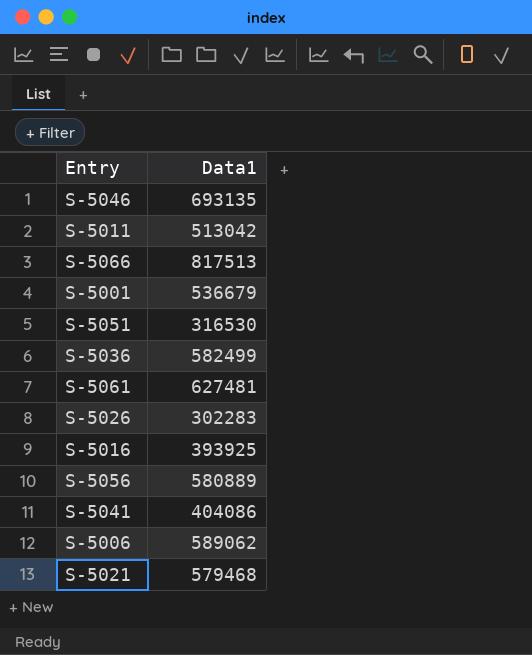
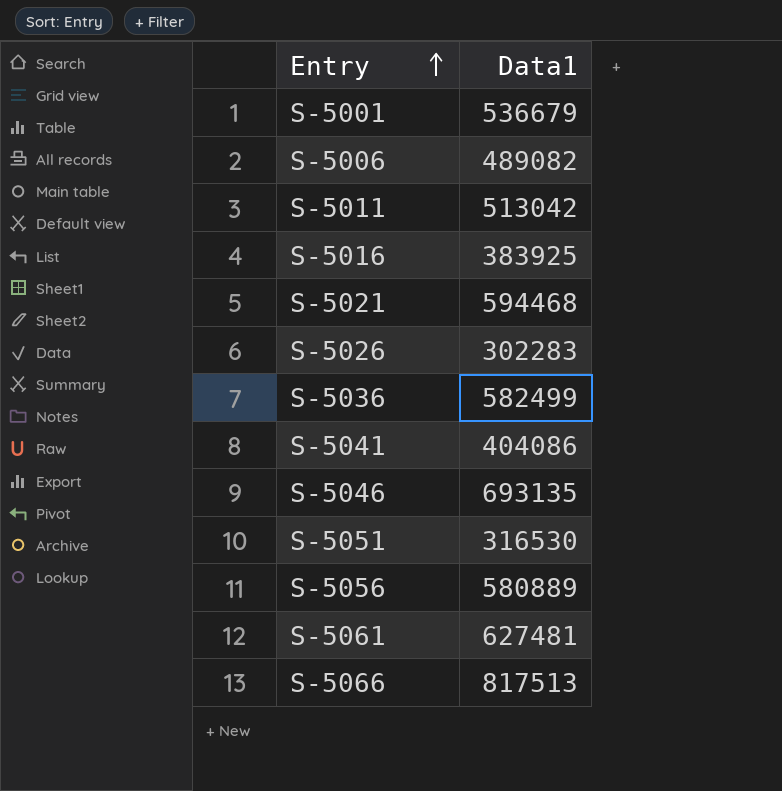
row order: none -> Entry ascending
S-5006 | Data1: 589062 -> 489082
S-5016 | Data1: 393925 -> 383925
S-5021 | Data1: 579468 -> 594468

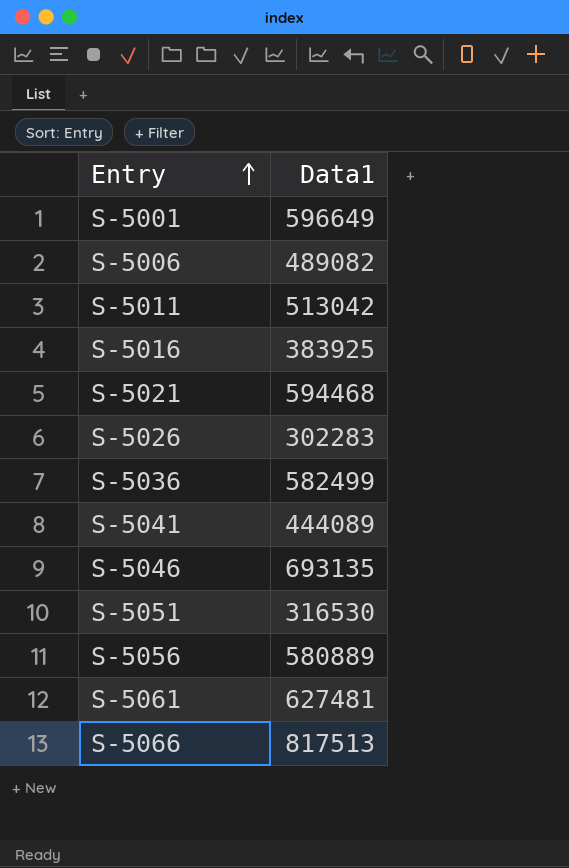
S-5001 | Data1: 536679 -> 596649
S-5041 | Data1: 404086 -> 444089

